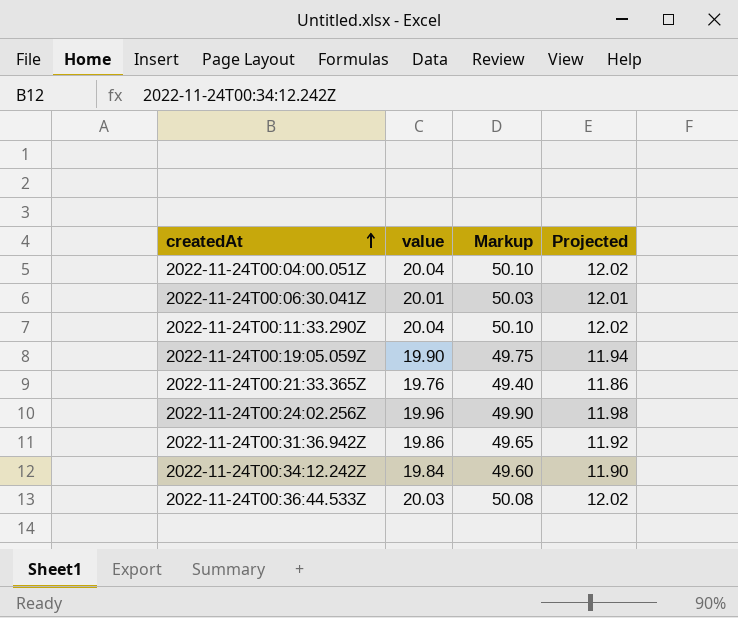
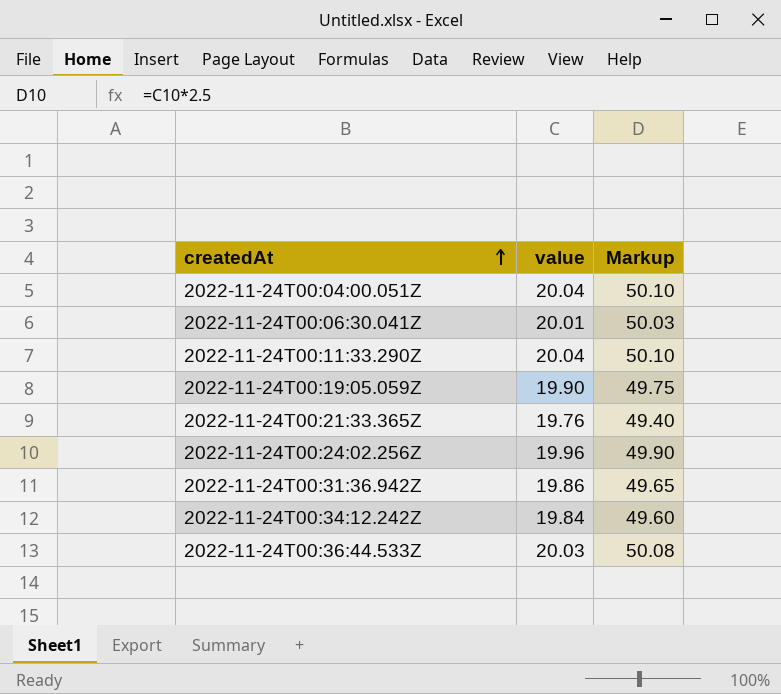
column Projected | formula: [value] * 0.6 -> none

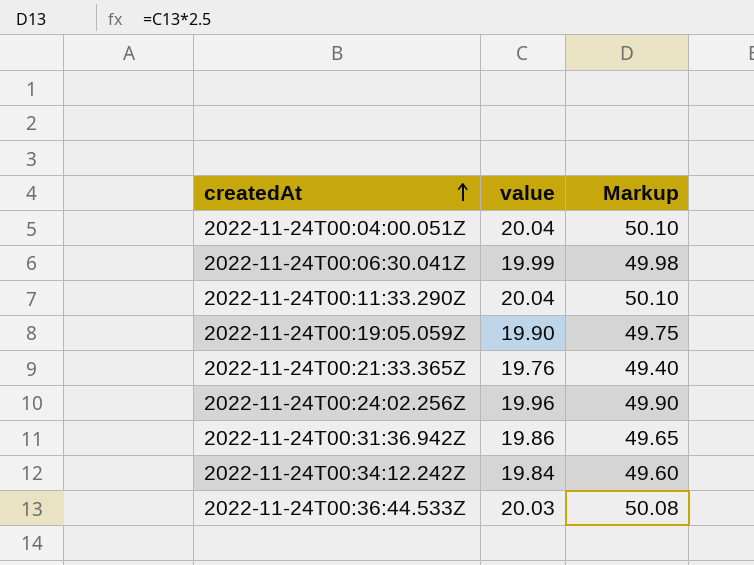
2022-11-24T00:06:30.041Z | value: 20.01 -> 19.99
2022-11-24T00:06:30.041Z | Markup: 50.03 -> 49.98

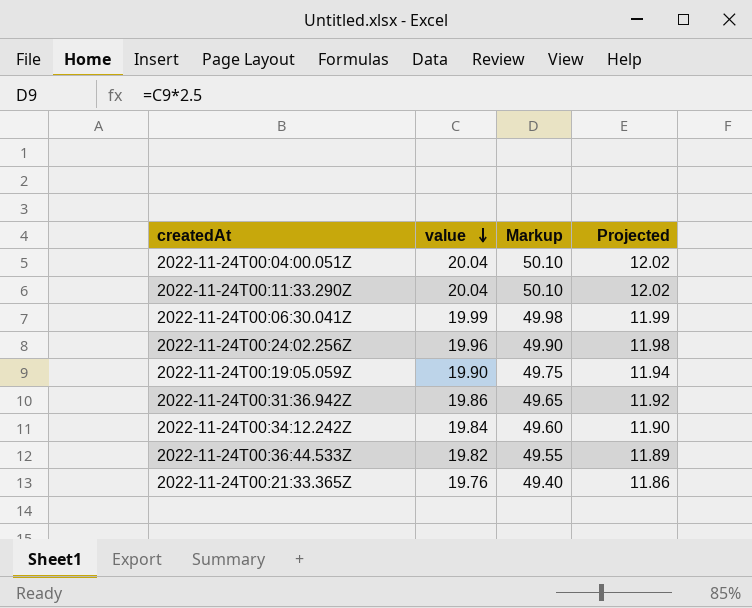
row order: createdAt ascending -> value descending
column Projected | formula: none -> [value] * 0.6
2022-11-24T00:36:44.533Z | value: 20.03 -> 19.82
2022-11-24T00:36:44.533Z | Markup: 50.08 -> 49.55

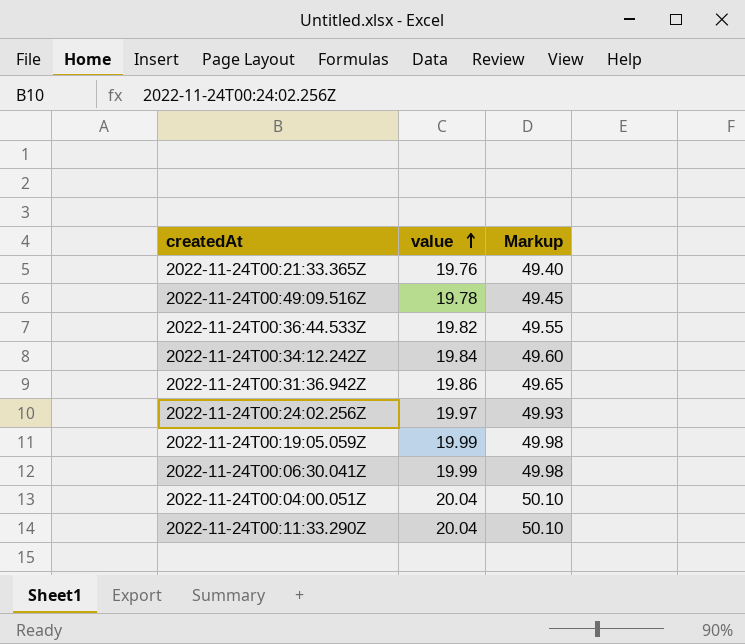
row order: value descending -> value ascending
column Projected | formula: [value] * 0.6 -> none
row 2022-11-24T00:49:09.516Z: none -> 19.78 | 49.45
2022-11-24T00:24:02.256Z | value: 19.96 -> 19.97
2022-11-24T00:24:02.256Z | Markup: 49.90 -> 49.93
2022-11-24T00:19:05.059Z | value: 19.90 -> 19.99
2022-11-24T00:19:05.059Z | Markup: 49.75 -> 49.98

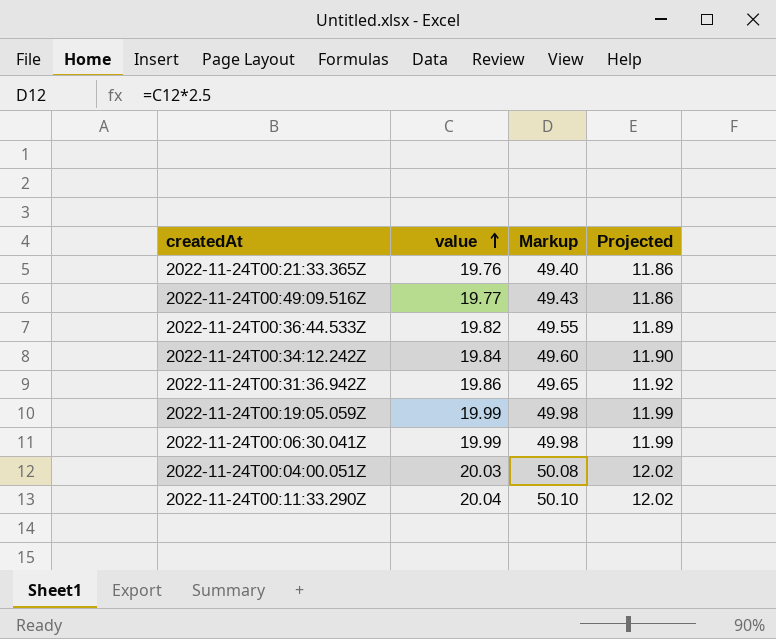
column Projected | formula: none -> [value] * 0.6
row 2022-11-24T00:24:02.256Z: 19.97 | 49.93 -> none
2022-11-24T00:49:09.516Z | value: 19.78 -> 19.77
2022-11-24T00:49:09.516Z | Markup: 49.45 -> 49.43
2022-11-24T00:04:00.051Z | value: 20.04 -> 20.03
2022-11-24T00:04:00.051Z | Markup: 50.10 -> 50.08

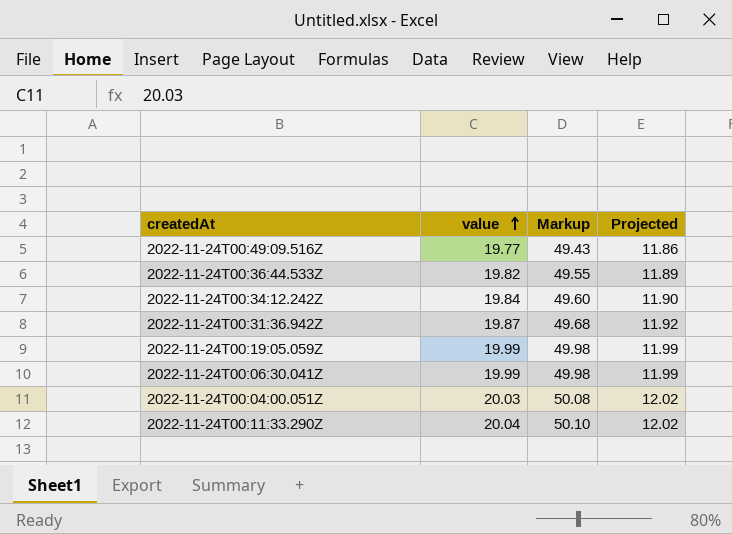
row 2022-11-24T00:21:33.365Z: 19.76 | 49.40 | 11.86 -> none
2022-11-24T00:31:36.942Z | value: 19.86 -> 19.87
2022-11-24T00:31:36.942Z | Markup: 49.65 -> 49.68

